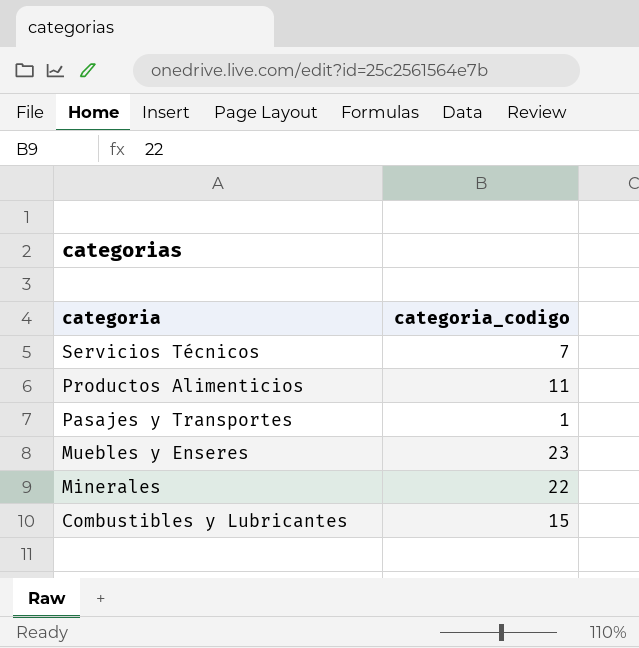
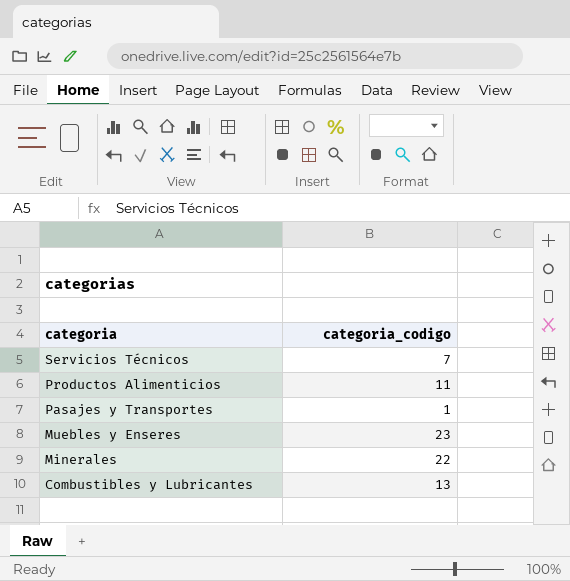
Combustibles y Lubricantes | categoria_codigo: 15 -> 13

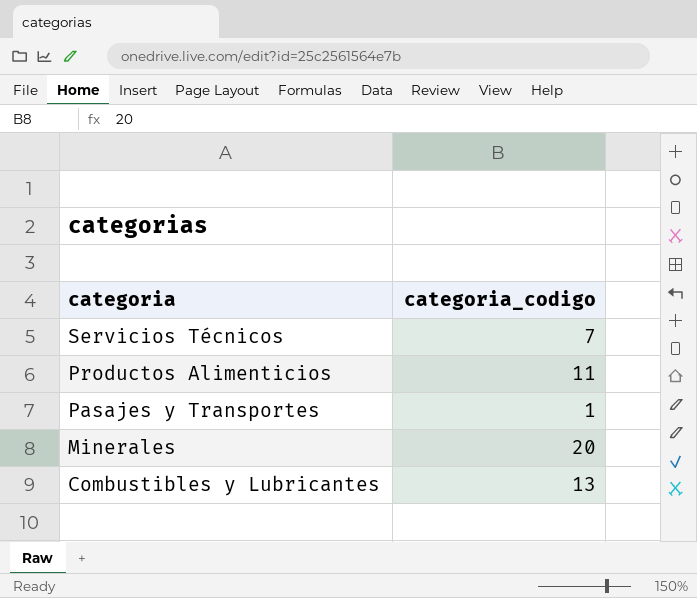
row Muebles y Enseres: 23 -> none
Minerales | categoria_codigo: 22 -> 20

